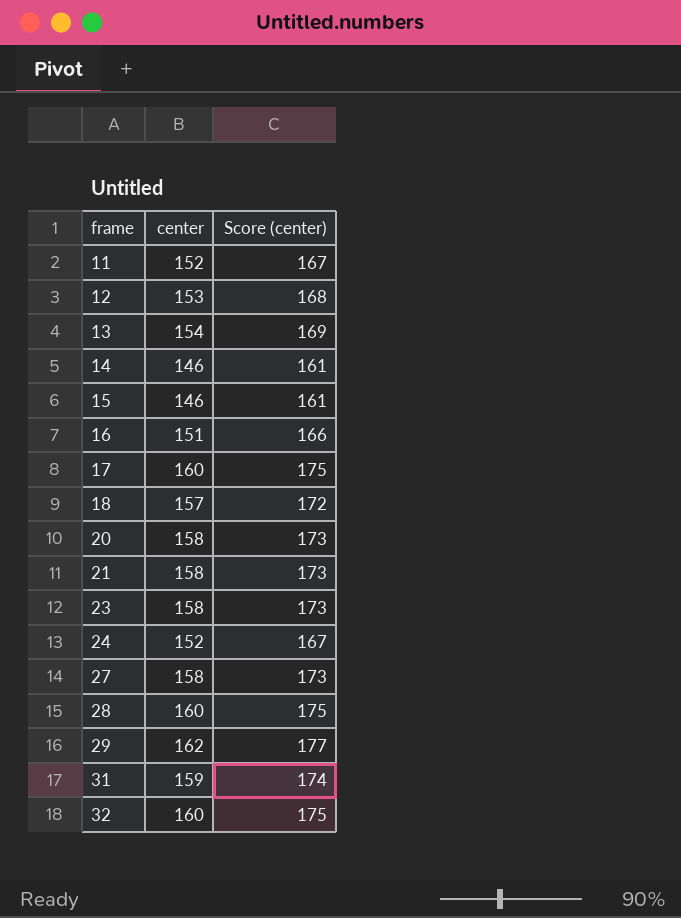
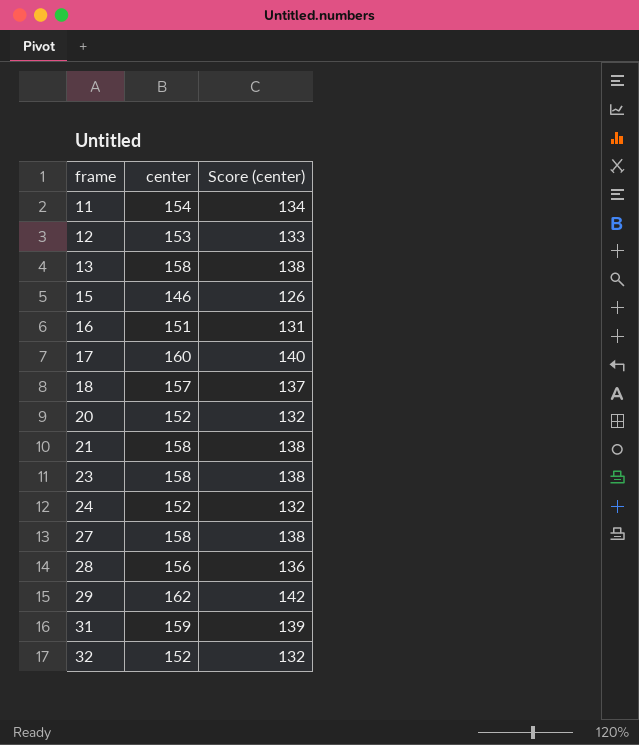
column Score (center) | formula: [center] + 15 -> [center] - 20
row 14: 146 | 161 -> none
11 | center: 152 -> 154
13 | center: 154 -> 158
20 | center: 158 -> 152
28 | center: 160 -> 156
32 | center: 160 -> 152

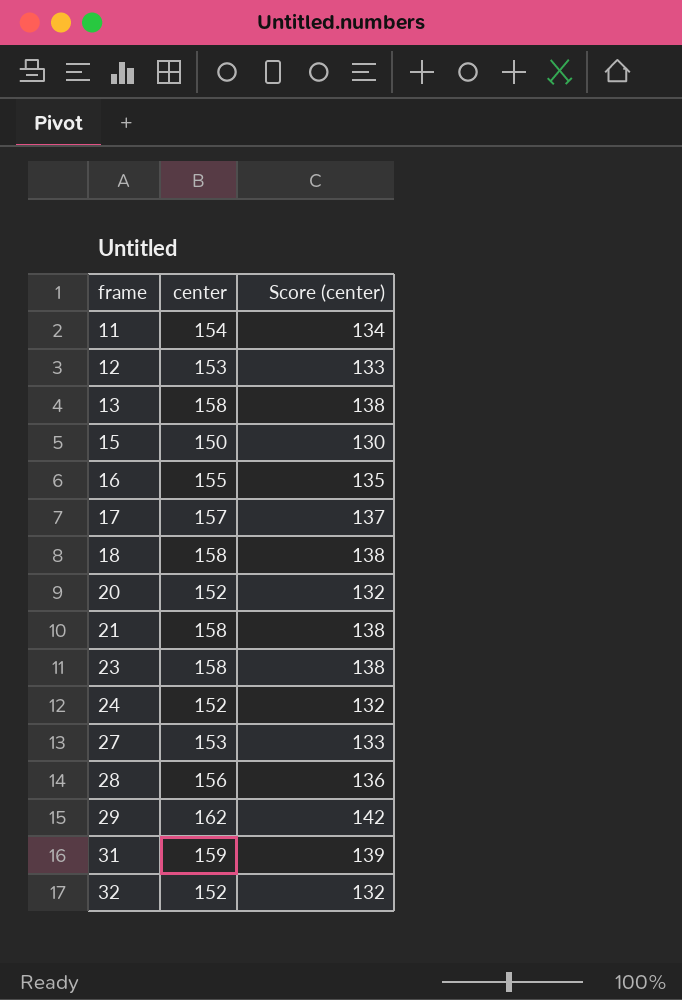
15 | center: 146 -> 150
15 | Score (center): 126 -> 130
16 | center: 151 -> 155
16 | Score (center): 131 -> 135
17 | center: 160 -> 157
17 | Score (center): 140 -> 137
18 | center: 157 -> 158
18 | Score (center): 137 -> 138
27 | center: 158 -> 153
27 | Score (center): 138 -> 133

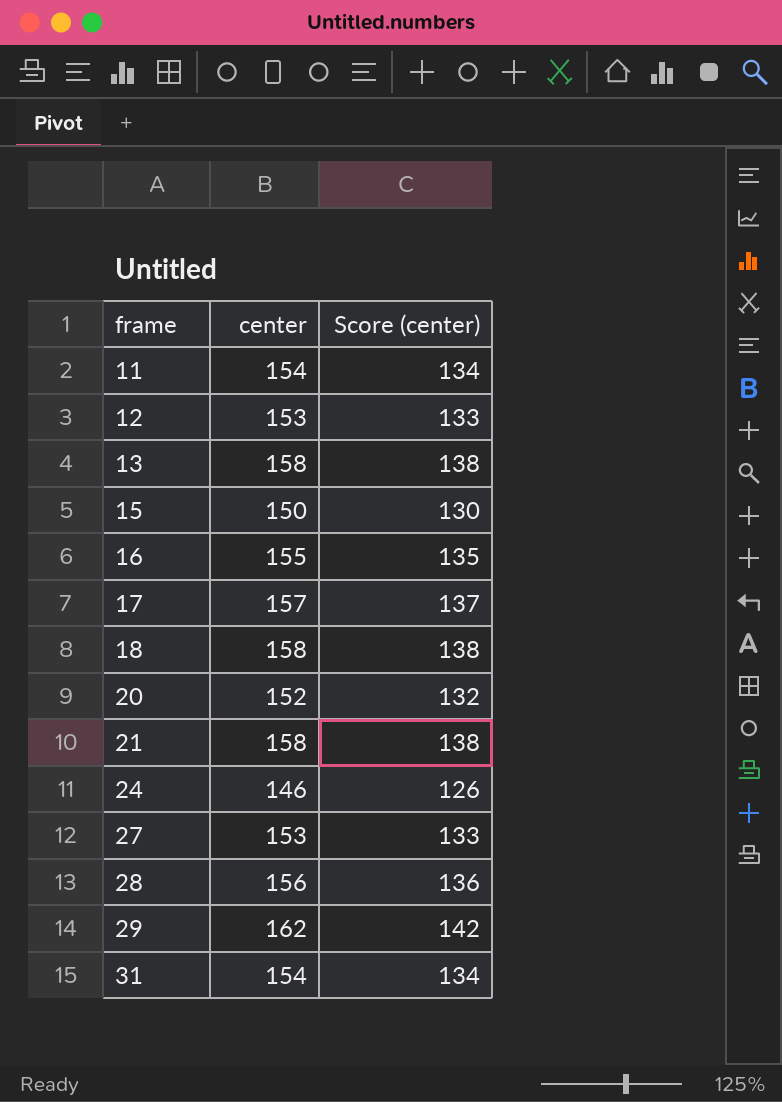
row 23: 158 | 138 -> none
row 32: 152 | 132 -> none
24 | center: 152 -> 146
24 | Score (center): 132 -> 126
31 | center: 159 -> 154
31 | Score (center): 139 -> 134

